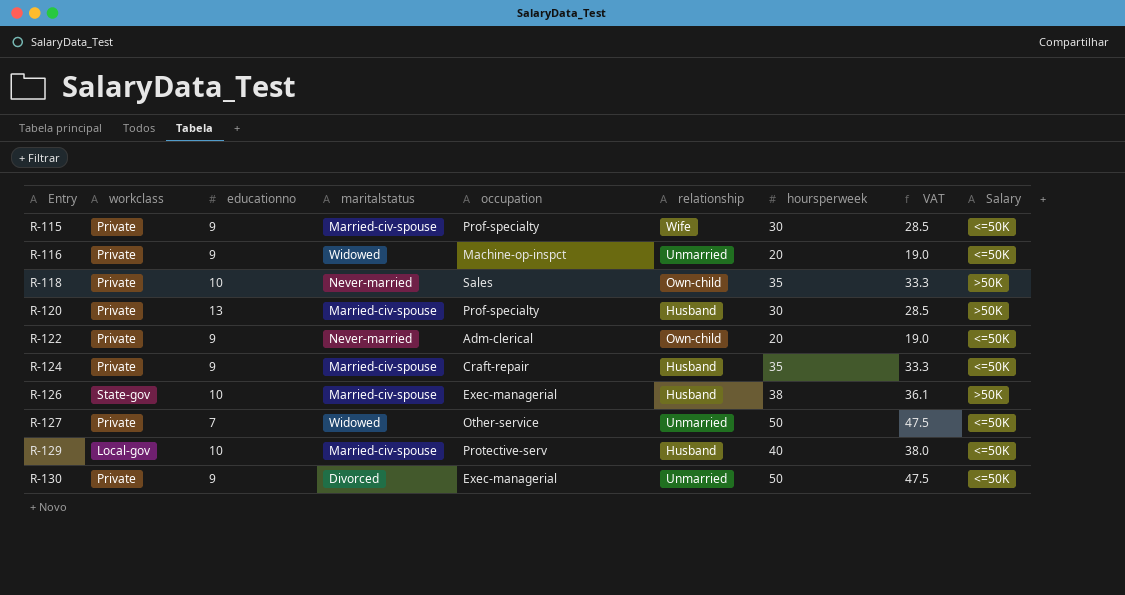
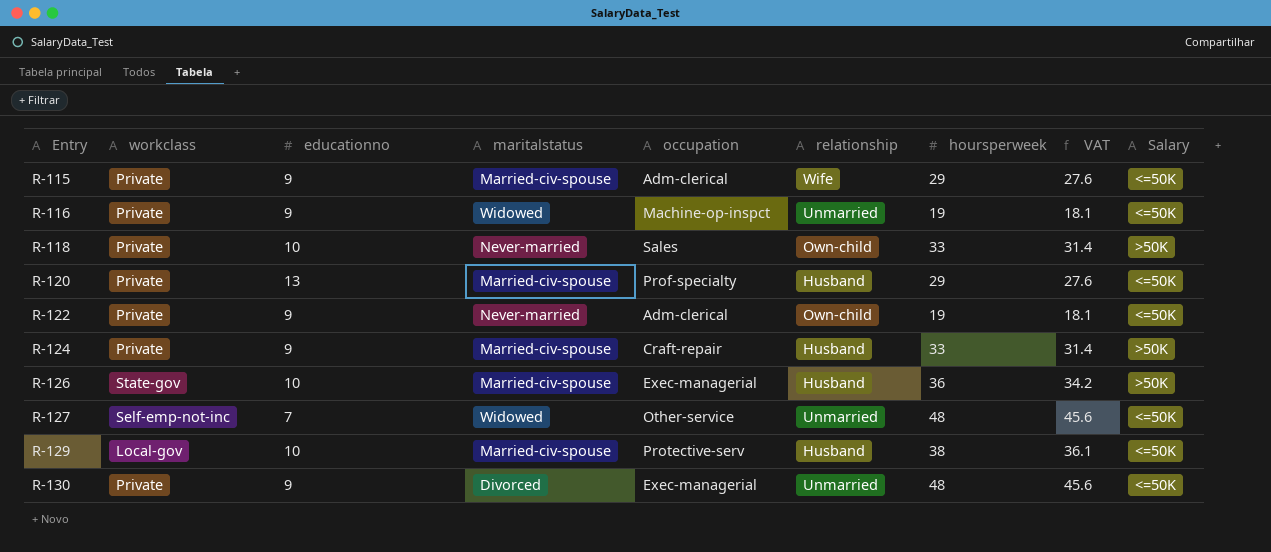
R-115 | occupation: Prof-specialty -> Adm-clerical
R-115 | hoursperweek: 30 -> 29
R-115 | VAT: 28.5 -> 27.6
R-116 | hoursperweek: 20 -> 19
R-116 | VAT: 19.0 -> 18.1
R-118 | hoursperweek: 35 -> 33
R-118 | VAT: 33.3 -> 31.4
R-120 | hoursperweek: 30 -> 29
R-120 | VAT: 28.5 -> 27.6
R-120 | Salary: >50K -> <=50K
R-122 | hoursperweek: 20 -> 19
R-122 | VAT: 19.0 -> 18.1
R-124 | hoursperweek: 35 -> 33
R-124 | VAT: 33.3 -> 31.4
R-124 | Salary: <=50K -> >50K
R-126 | hoursperweek: 38 -> 36
R-126 | VAT: 36.1 -> 34.2
R-127 | workclass: Private -> Self-emp-not-inc
R-127 | hoursperweek: 50 -> 48
R-127 | VAT: 47.5 -> 45.6
R-129 | hoursperweek: 40 -> 38
R-129 | VAT: 38.0 -> 36.1
R-130 | hoursperweek: 50 -> 48
R-130 | VAT: 47.5 -> 45.6

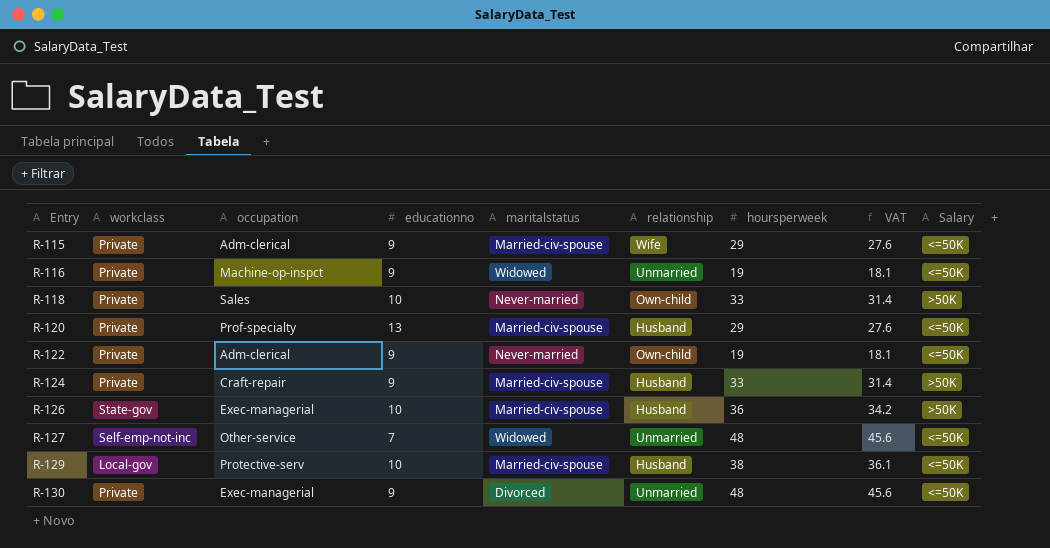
column occupation | position: 5 -> 3

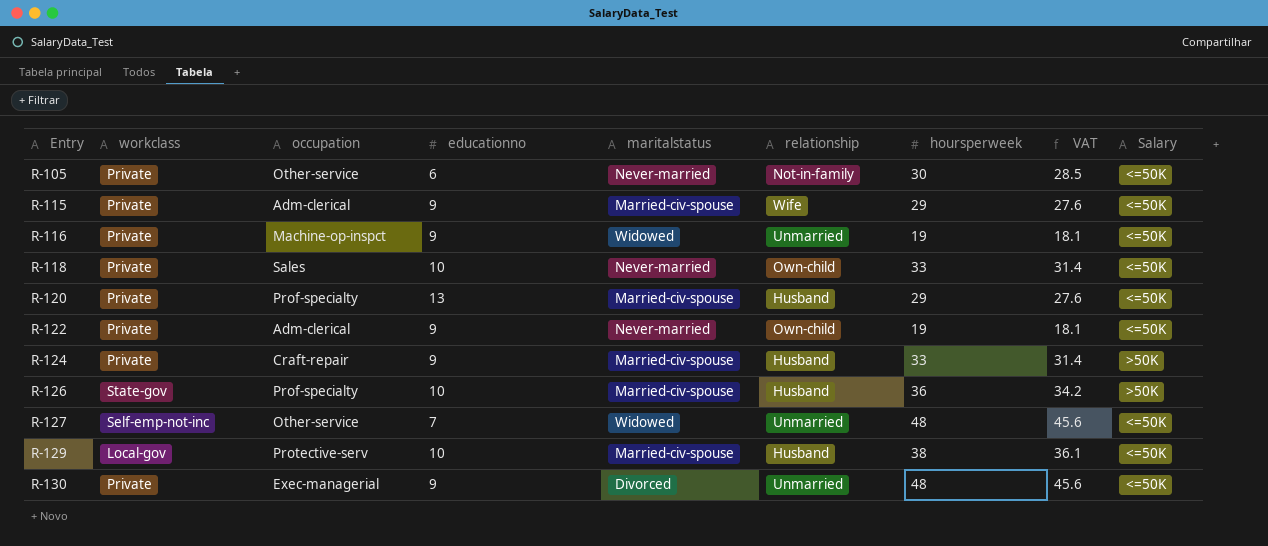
row R-105: none -> Private | Other-service | 6 | Never-married | Not-in-family | 30 | 28.5 | <=50K
R-118 | Salary: >50K -> <=50K
R-126 | occupation: Exec-managerial -> Prof-specialty

